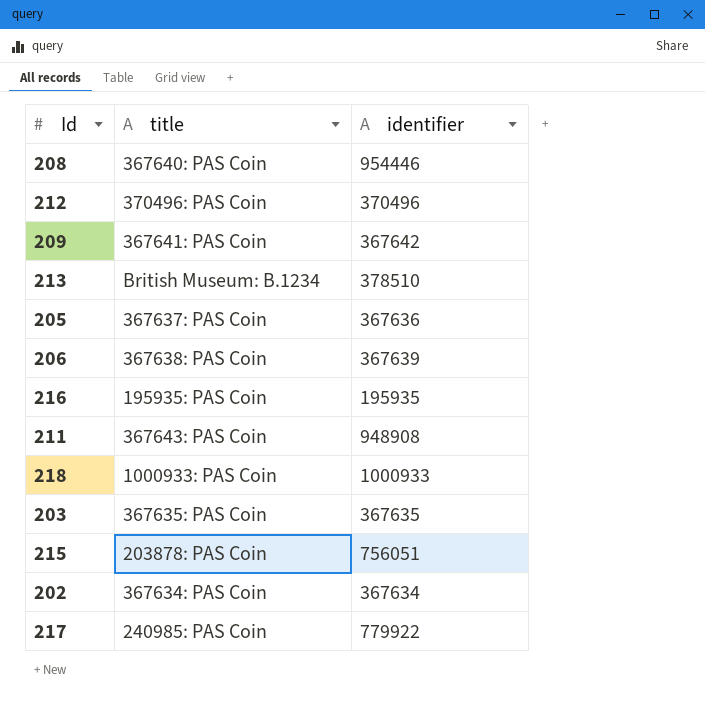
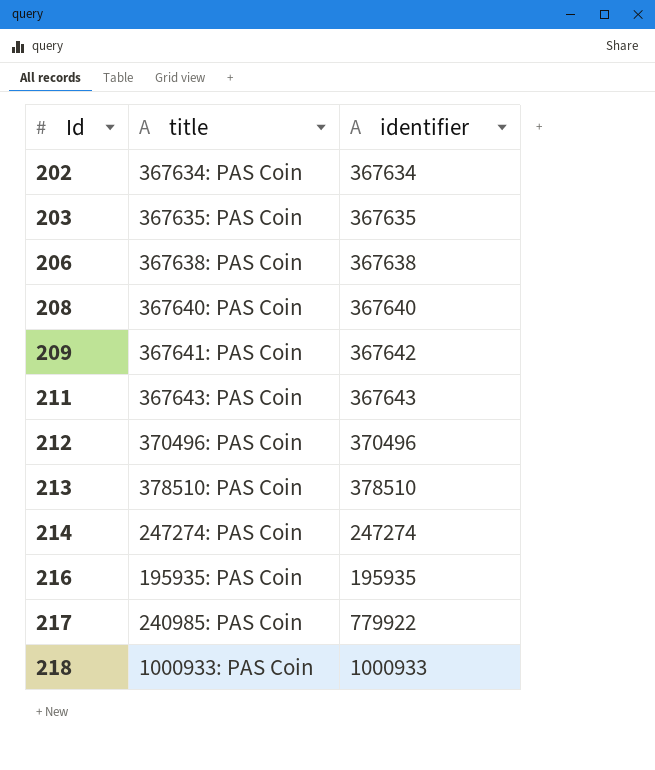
row order: none -> Id ascending
row 205: 367637: PAS Coin | 367636 -> none
row 215: 203878: PAS Coin | 756051 -> none
206 | identifier: 367639 -> 367638
208 | identifier: 954446 -> 367640
211 | identifier: 948908 -> 367643
213 | title: British Museum: B.1234 -> 378510: PAS Coin
row 214: none -> 247274: PAS Coin | 247274

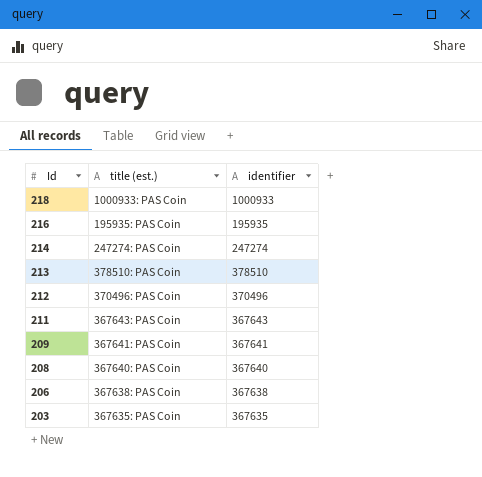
row order: Id ascending -> Id descending
column name: title -> title (est.)
row 202: 367634: PAS Coin | 367634 -> none
row 217: 240985: PAS Coin | 779922 -> none
209 | identifier: 367642 -> 367641

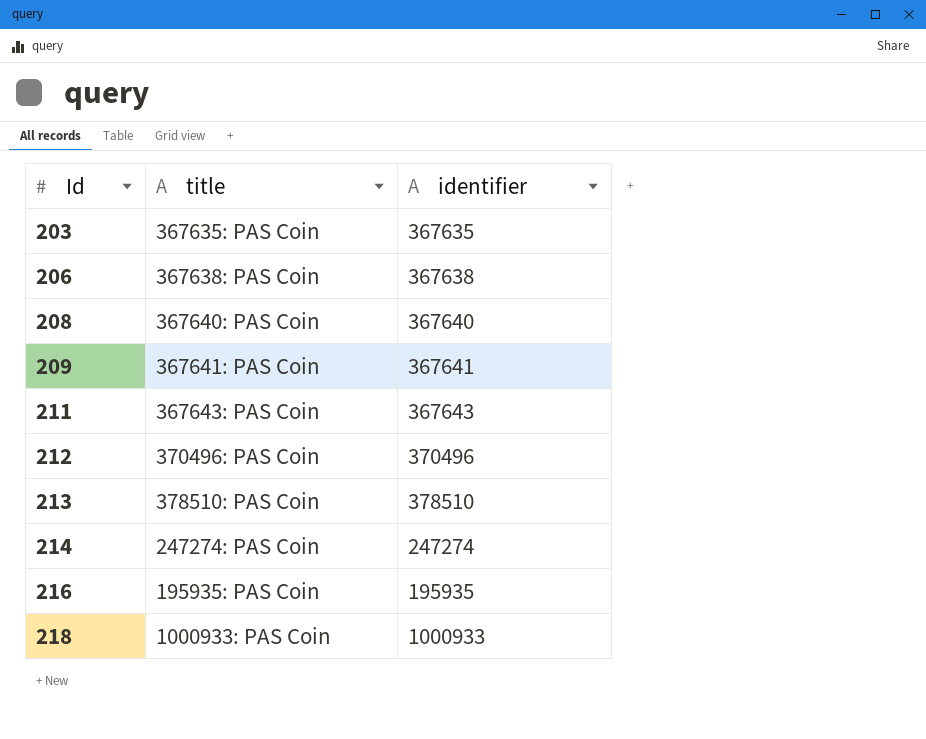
row order: Id descending -> Id ascending
column name: title (est.) -> title

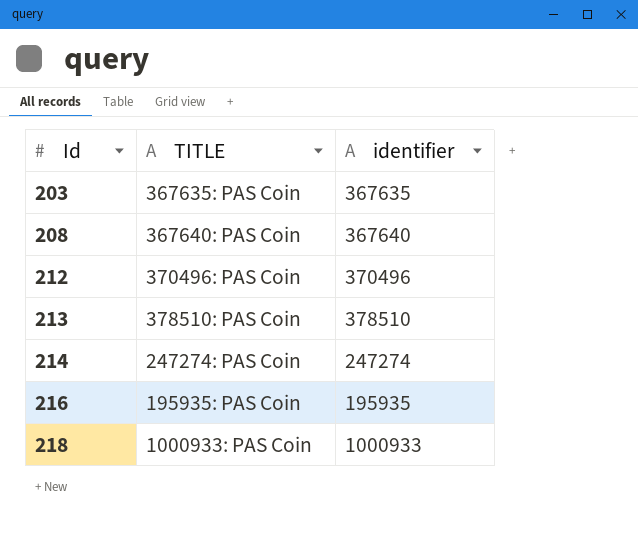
column name: title -> TITLE
row 206: 367638: PAS Coin | 367638 -> none
row 209: 367641: PAS Coin | 367641 -> none
row 211: 367643: PAS Coin | 367643 -> none

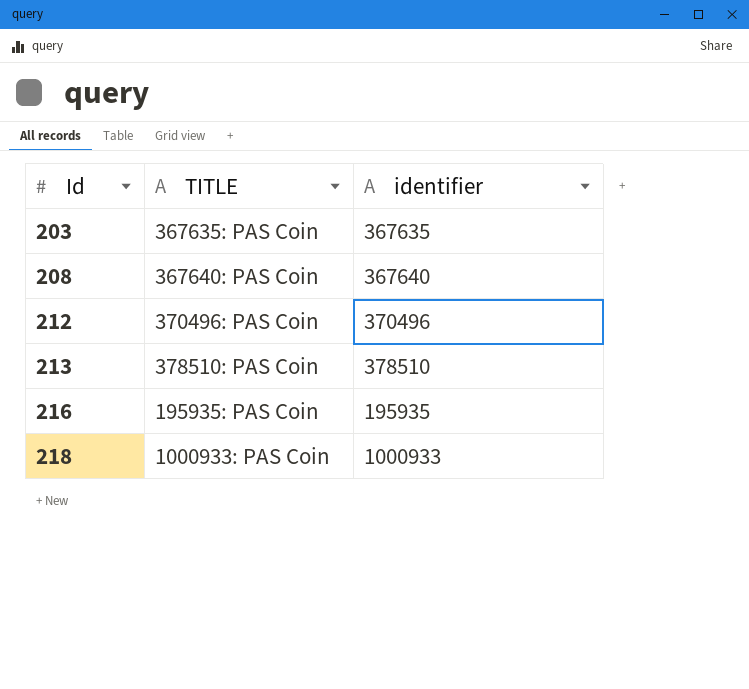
row 214: 247274: PAS Coin | 247274 -> none

